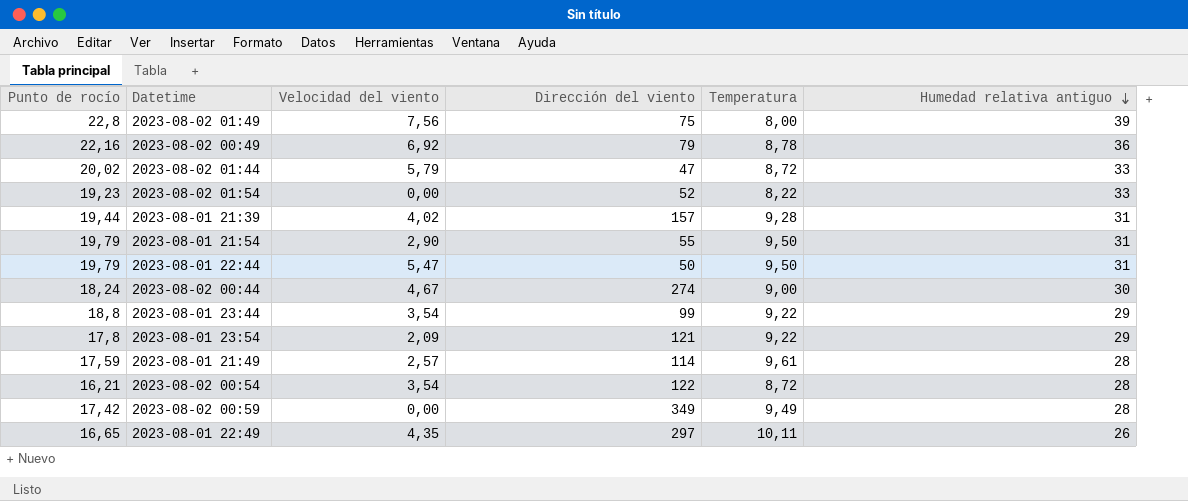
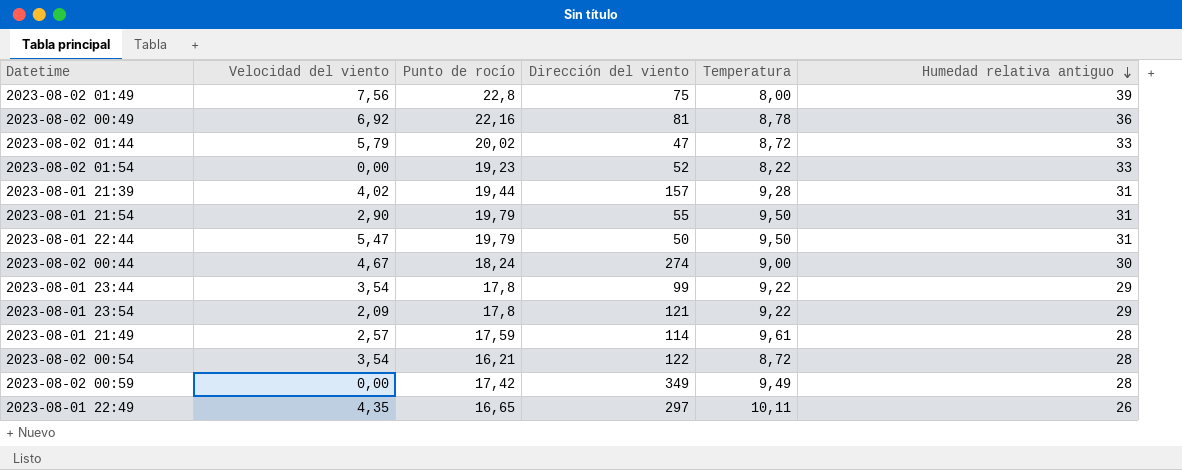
column Punto de rocío | position: 1 -> 3
2023-08-02 00:49 | Dirección del viento: 79 -> 81
2023-08-01 23:44 | Punto de rocío: 18,8 -> 17,8

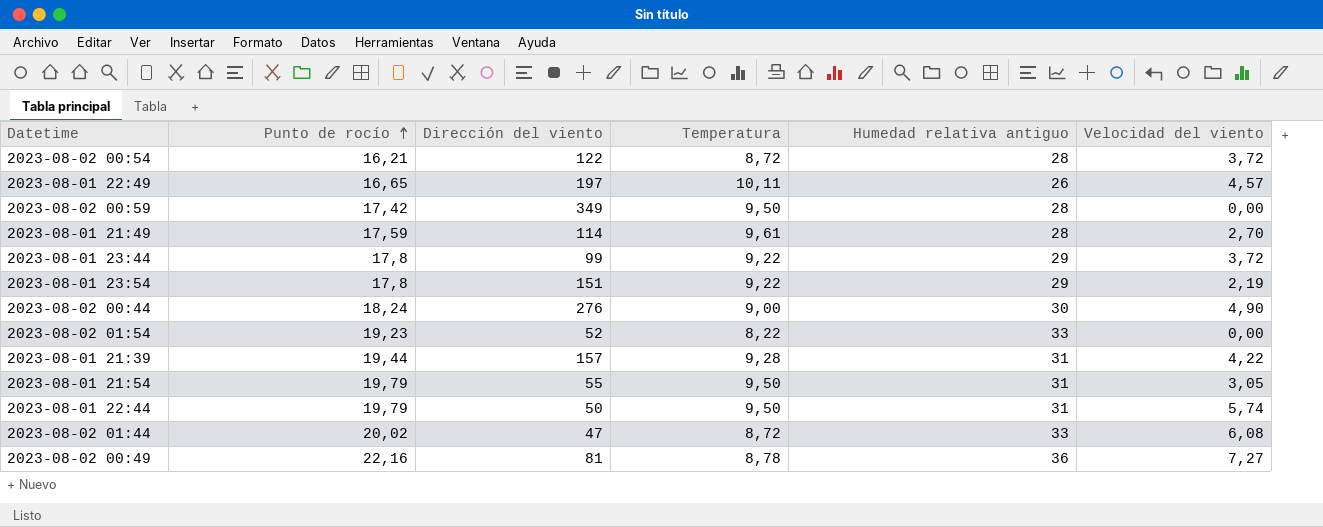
row order: Humedad relativa antiguo descending -> Punto de rocío ascending
column Velocidad del viento | position: 2 -> 6
row 2023-08-02 01:49: 7,56 | 22,8 | 75 | 8,00 | 39 -> none
2023-08-02 00:54 | Velocidad del viento: 3,54 -> 3,72
2023-08-01 22:49 | Dirección del viento: 297 -> 197
2023-08-01 22:49 | Velocidad del viento: 4,35 -> 4,57
2023-08-02 00:59 | Temperatura: 9,49 -> 9,50
2023-08-01 21:49 | Velocidad del viento: 2,57 -> 2,70
2023-08-01 23:44 | Velocidad del viento: 3,54 -> 3,72
2023-08-01 23:54 | Dirección del viento: 121 -> 151
2023-08-01 23:54 | Velocidad del viento: 2,09 -> 2,19
2023-08-02 00:44 | Dirección del viento: 274 -> 276
2023-08-02 00:44 | Velocidad del viento: 4,67 -> 4,90
2023-08-01 21:39 | Velocidad del viento: 4,02 -> 4,22
2023-08-01 21:54 | Velocidad del viento: 2,90 -> 3,05
2023-08-01 22:44 | Velocidad del viento: 5,47 -> 5,74
2023-08-02 01:44 | Velocidad del viento: 5,79 -> 6,08
2023-08-02 00:49 | Velocidad del viento: 6,92 -> 7,27

